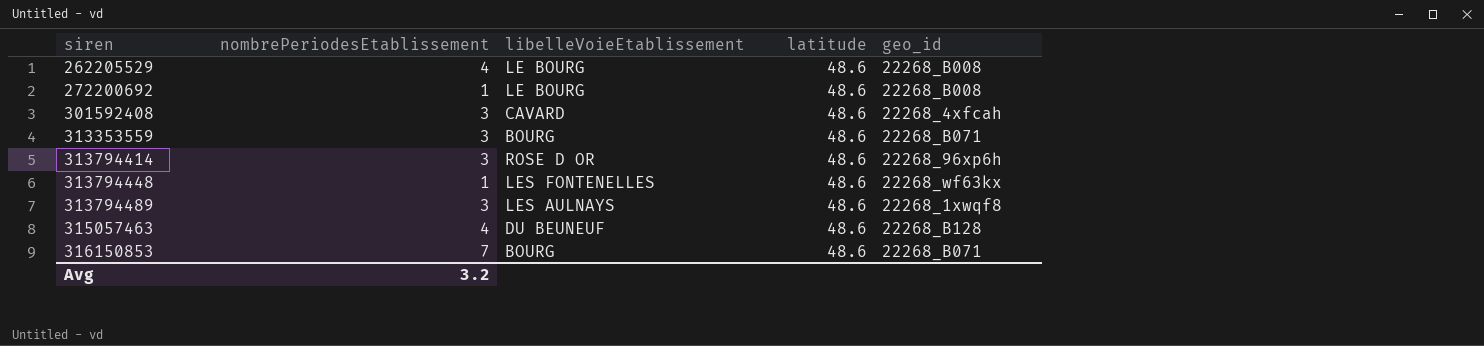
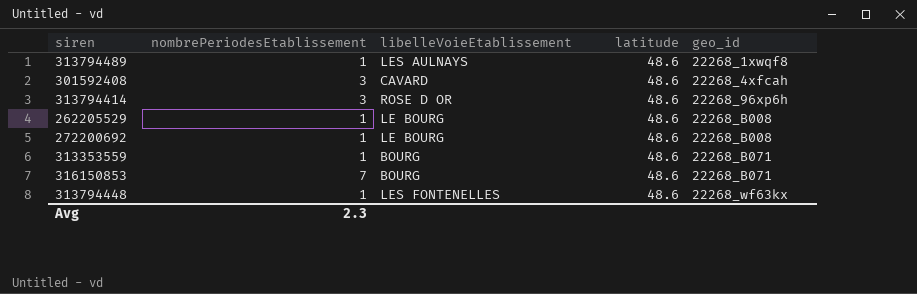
row order: siren ascending -> geo_id ascending
row 315057463: 4 | DU BEUNEUF | 48.6 | 22268_B128 -> none
313794489 | nombrePeriodesEtablissement: 3 -> 1
262205529 | nombrePeriodesEtablissement: 4 -> 1
313353559 | nombrePeriodesEtablissement: 3 -> 1
Avg | nombrePeriodesEtablissement: 3.2 -> 2.3

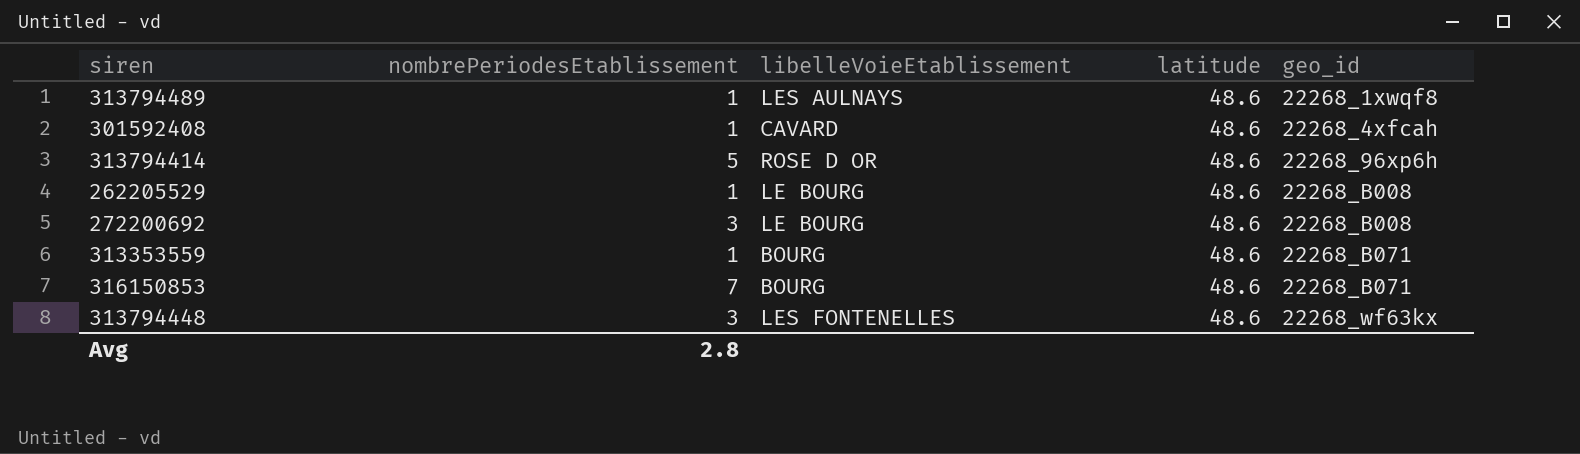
301592408 | nombrePeriodesEtablissement: 3 -> 1
313794414 | nombrePeriodesEtablissement: 3 -> 5
272200692 | nombrePeriodesEtablissement: 1 -> 3
313794448 | nombrePeriodesEtablissement: 1 -> 3
Avg | nombrePeriodesEtablissement: 2.3 -> 2.8

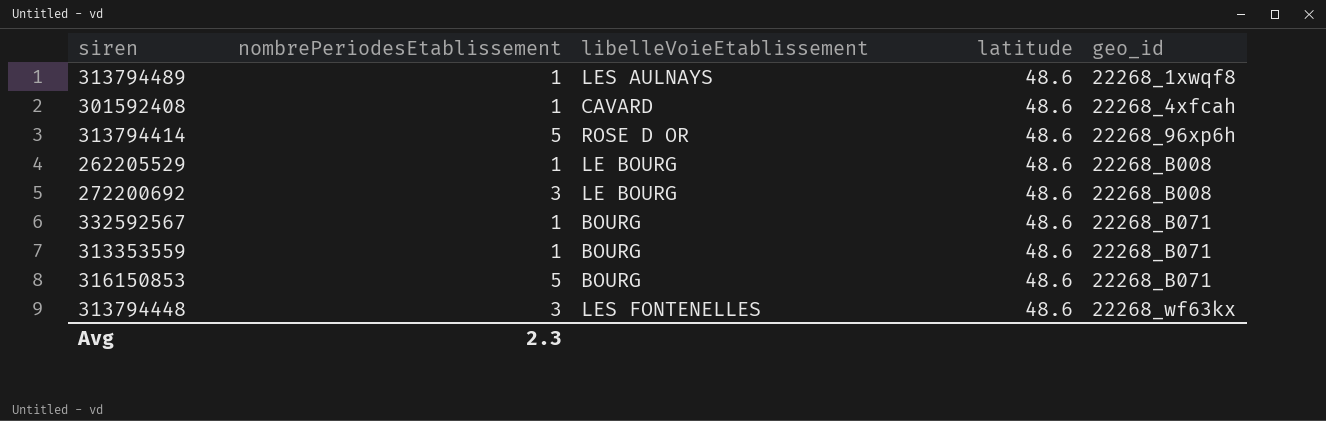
row 332592567: none -> 1 | BOURG | 48.6 | 22268_B071
316150853 | nombrePeriodesEtablissement: 7 -> 5
Avg | nombrePeriodesEtablissement: 2.8 -> 2.3

